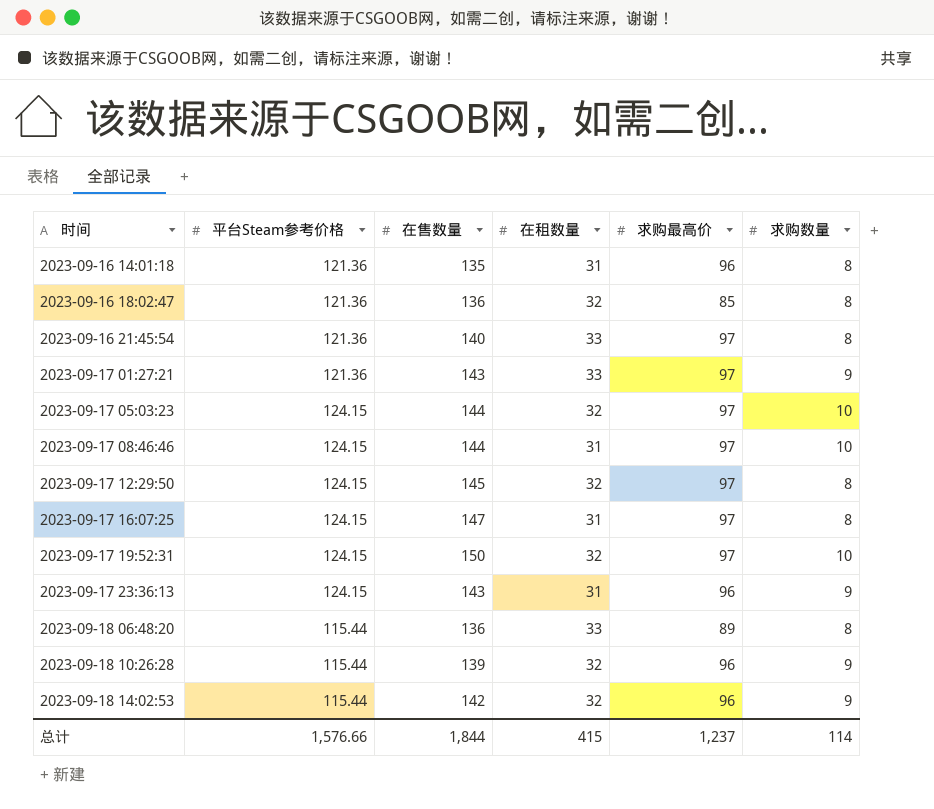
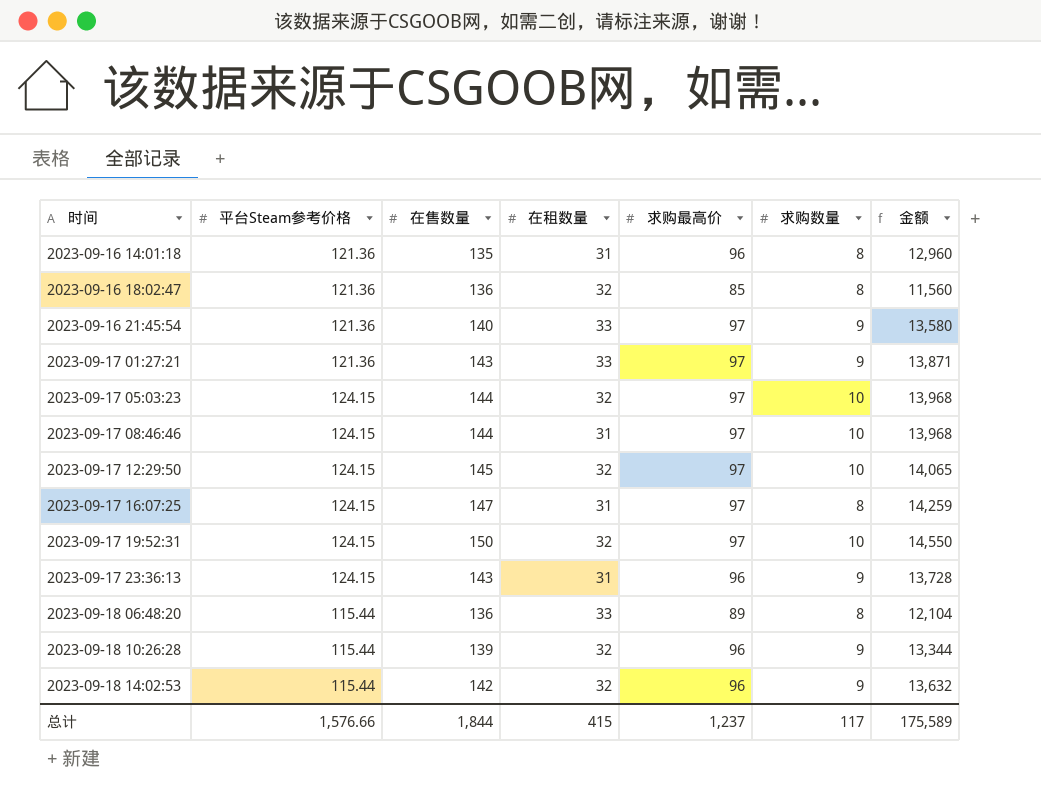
column 金额 | formula: none -> [在售数量] * [求购最高价]
2023-09-16 21:45:54 | 求购数量: 8 -> 9
2023-09-17 12:29:50 | 求购数量: 8 -> 10
总计 | 求购数量: 114 -> 117

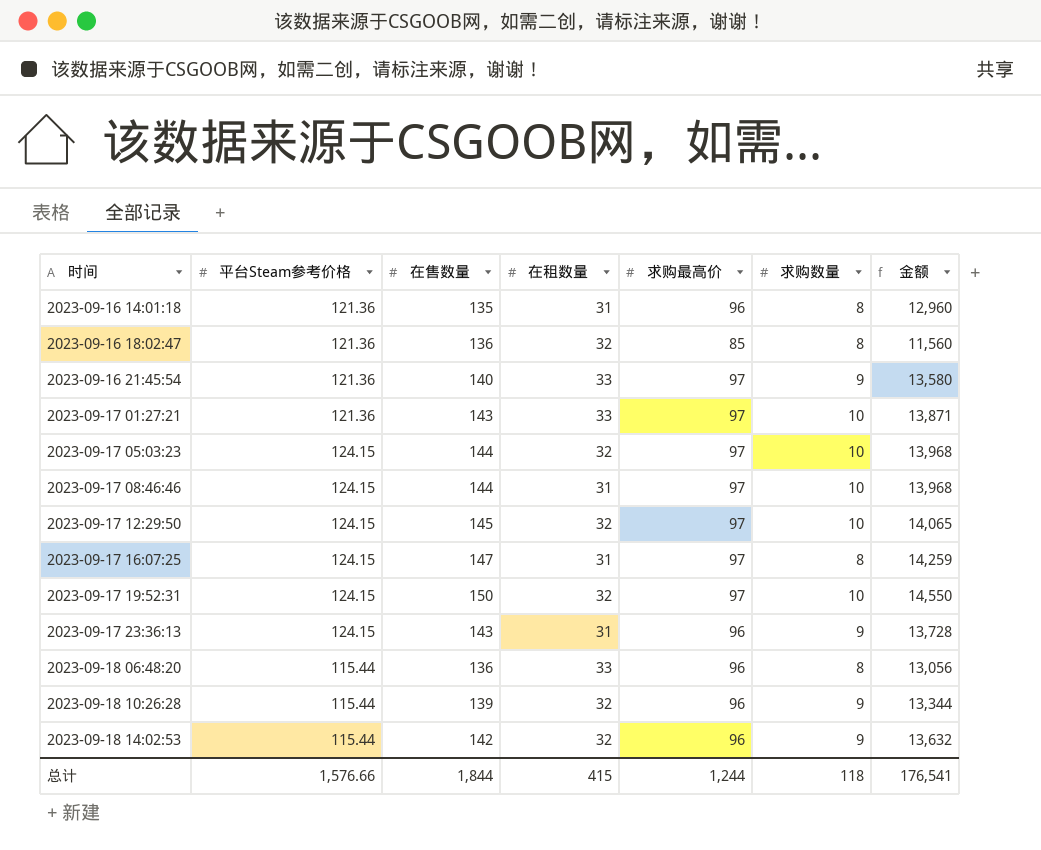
2023-09-17 01:27:21 | 求购数量: 9 -> 10
2023-09-18 06:48:20 | 求购最高价: 89 -> 96
2023-09-18 06:48:20 | 金额: 12,104 -> 13,056
总计 | 求购最高价: 1,237 -> 1,244
总计 | 求购数量: 117 -> 118
总计 | 金额: 175,589 -> 176,541

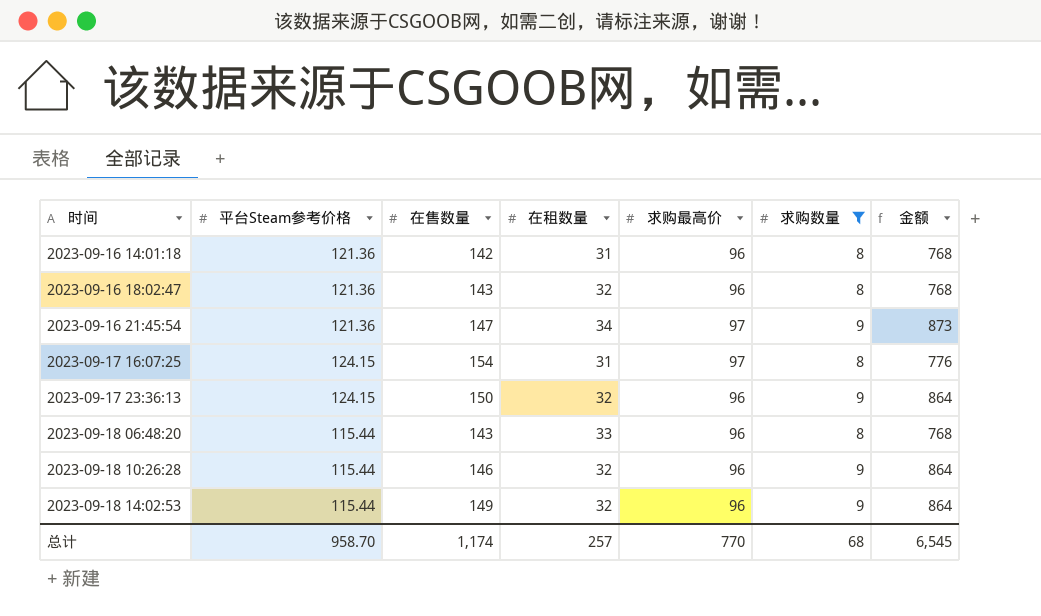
filter: none -> 求购数量 != 10
column 金额 | formula: [在售数量] * [求购最高价] -> [求购最高价] * [求购数量]
2023-09-16 14:01:18 | 在售数量: 135 -> 142
2023-09-16 18:02:47 | 在售数量: 136 -> 143
2023-09-16 18:02:47 | 求购最高价: 85 -> 96
2023-09-16 21:45:54 | 在售数量: 140 -> 147
2023-09-16 21:45:54 | 在租数量: 33 -> 34
2023-09-17 16:07:25 | 在售数量: 147 -> 154
2023-09-17 23:36:13 | 在售数量: 143 -> 150
2023-09-17 23:36:13 | 在租数量: 31 -> 32
2023-09-18 06:48:20 | 在售数量: 136 -> 143
2023-09-18 10:26:28 | 在售数量: 139 -> 146
2023-09-18 14:02:53 | 在售数量: 142 -> 149
总计 | 平台Steam参考价格: 1,576.66 -> 958.70
总计 | 在售数量: 1,844 -> 1,174
总计 | 在租数量: 415 -> 257
总计 | 求购最高价: 1,244 -> 770
总计 | 求购数量: 118 -> 68
总计 | 金额: 176,541 -> 6,545

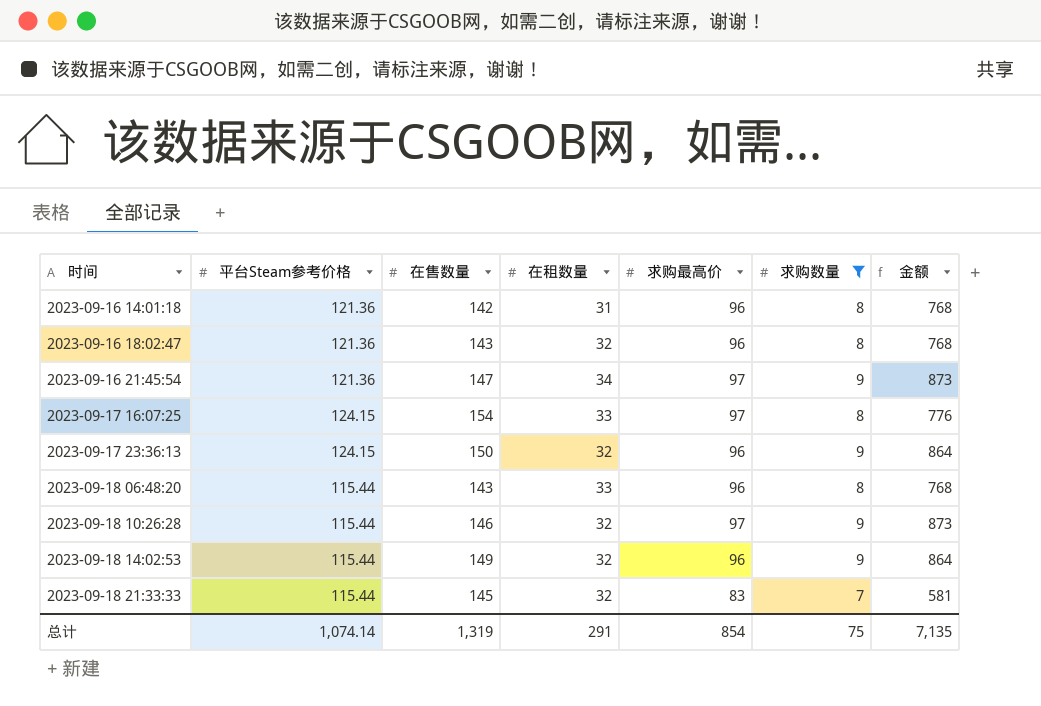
2023-09-17 16:07:25 | 在租数量: 31 -> 33
2023-09-18 10:26:28 | 求购最高价: 96 -> 97
2023-09-18 10:26:28 | 金额: 864 -> 873
row 2023-09-18 21:33:33: none -> 115.44 | 145 | 32 | 83 | 7 | 581
总计 | 平台Steam参考价格: 958.70 -> 1,074.14
总计 | 在售数量: 1,174 -> 1,319
总计 | 在租数量: 257 -> 291
总计 | 求购最高价: 770 -> 854
总计 | 求购数量: 68 -> 75
总计 | 金额: 6,545 -> 7,135

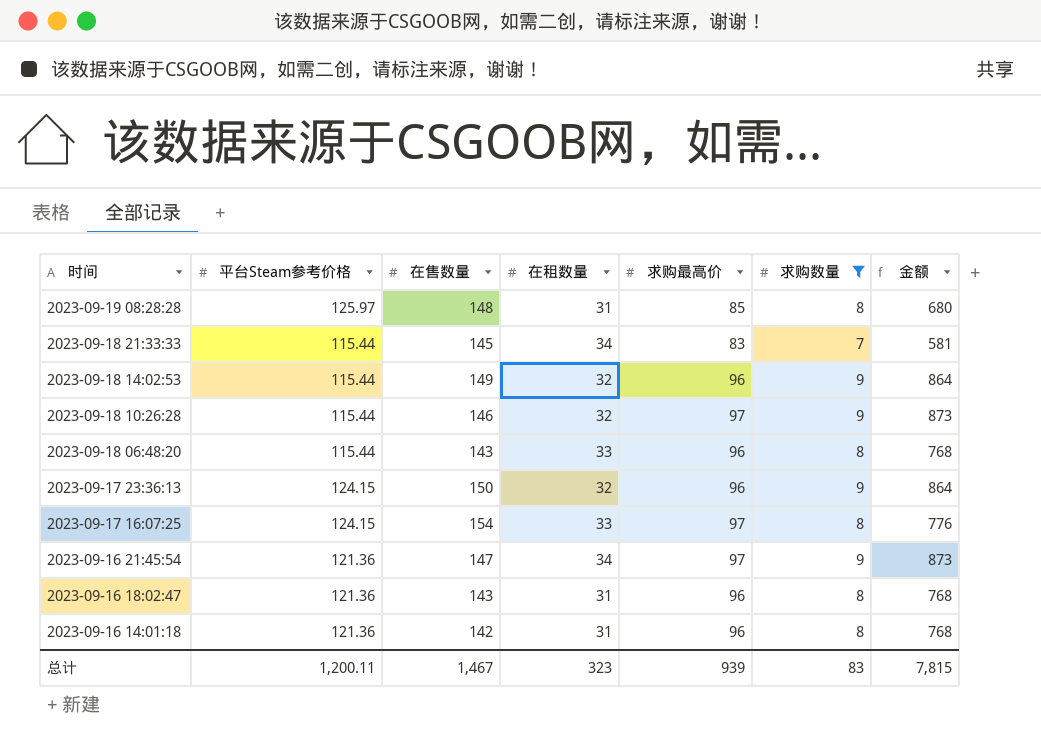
row order: 时间 ascending -> 时间 descending
row 2023-09-19 08:28:28: none -> 125.97 | 148 | 31 | 85 | 8 | 680
2023-09-18 21:33:33 | 在租数量: 32 -> 34
2023-09-16 18:02:47 | 在租数量: 32 -> 31
总计 | 平台Steam参考价格: 1,074.14 -> 1,200.11
总计 | 在售数量: 1,319 -> 1,467
总计 | 在租数量: 291 -> 323
总计 | 求购最高价: 854 -> 939
总计 | 求购数量: 75 -> 83
总计 | 金额: 7,135 -> 7,815

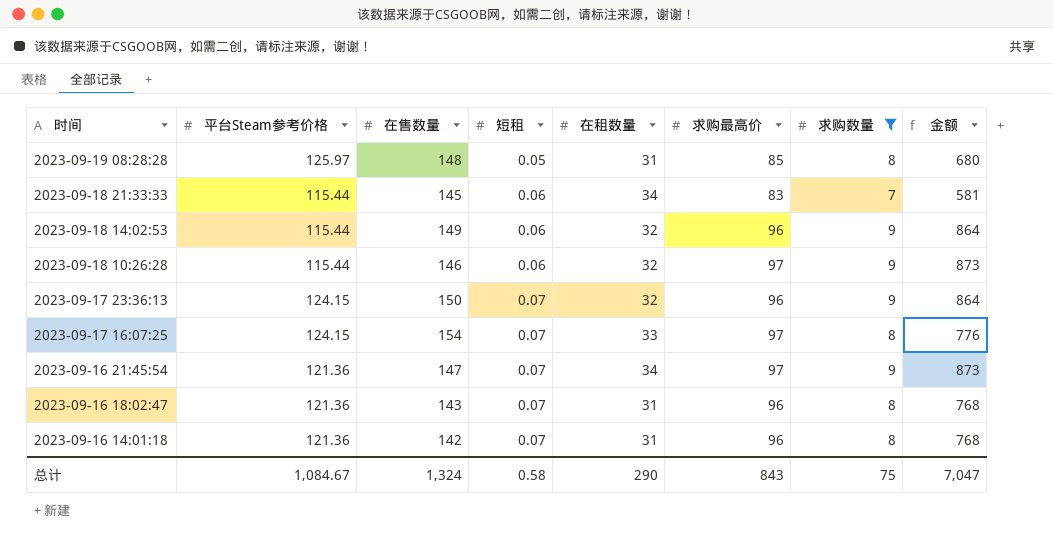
column 短租 | position: none -> 4
row 2023-09-18 06:48:20: 115.44 | 143 | 33 | 96 | 8 | 768 -> none
总计 | 平台Steam参考价格: 1,200.11 -> 1,084.67
总计 | 在售数量: 1,467 -> 1,324
总计 | 在租数量: 323 -> 290
总计 | 求购最高价: 939 -> 843
总计 | 求购数量: 83 -> 75
总计 | 金额: 7,815 -> 7,047

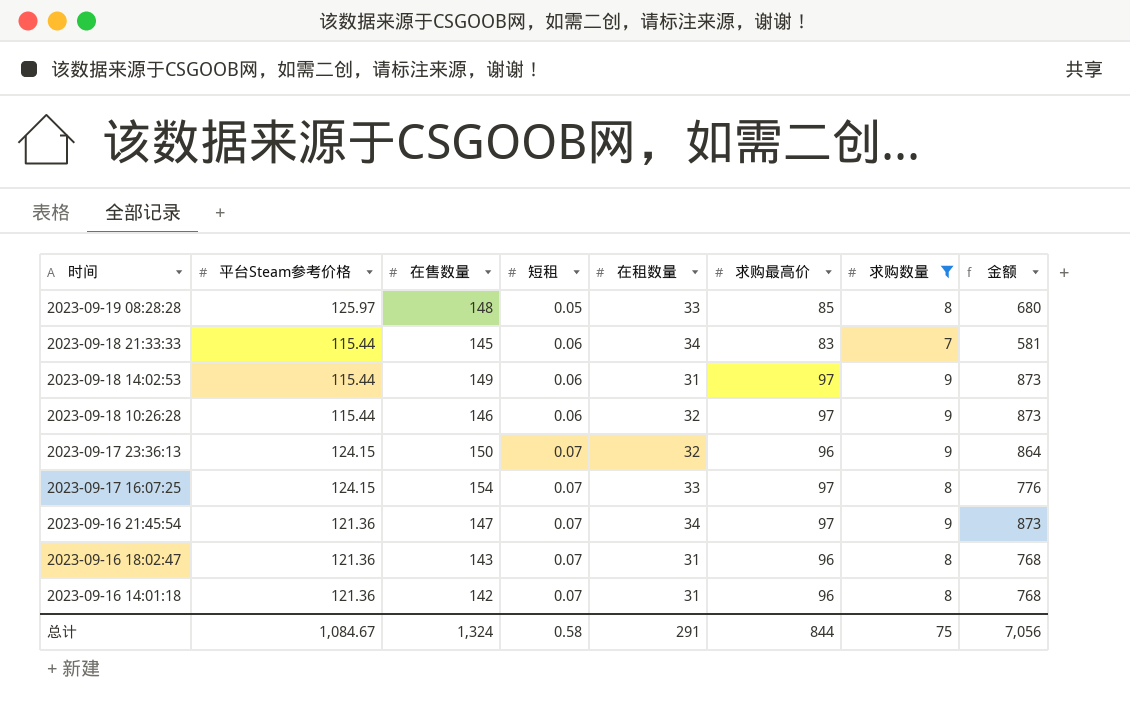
2023-09-19 08:28:28 | 在租数量: 31 -> 33
2023-09-18 14:02:53 | 在租数量: 32 -> 31
2023-09-18 14:02:53 | 求购最高价: 96 -> 97
2023-09-18 14:02:53 | 金额: 864 -> 873
总计 | 在租数量: 290 -> 291
总计 | 求购最高价: 843 -> 844
总计 | 金额: 7,047 -> 7,056

